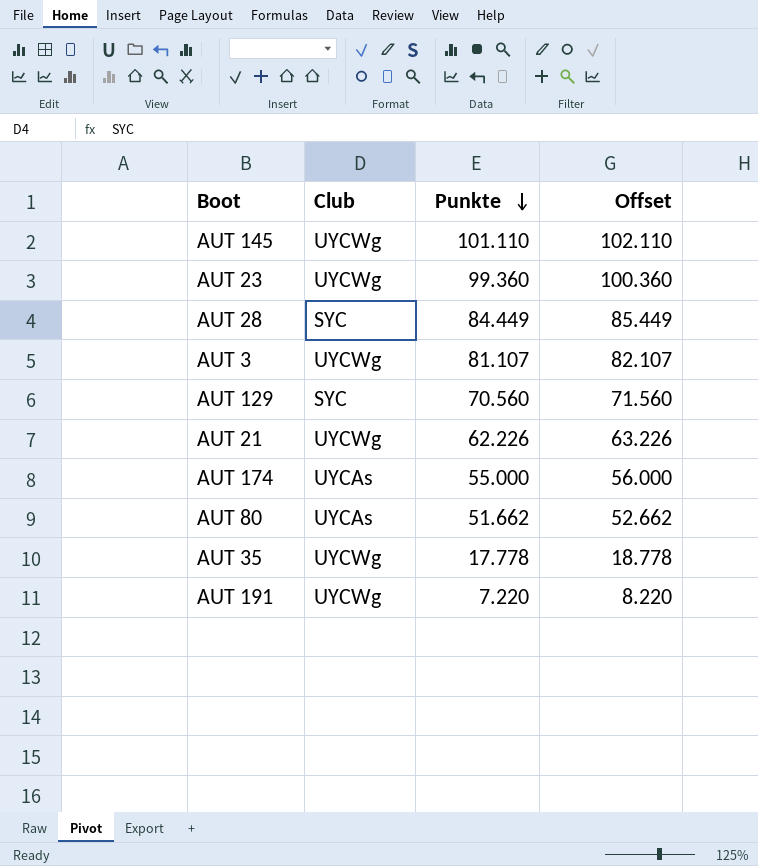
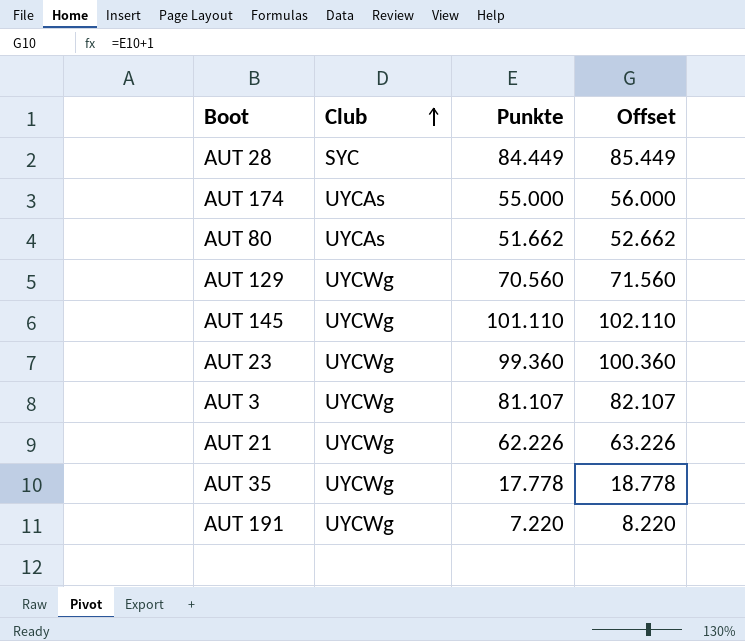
row order: Punkte descending -> Club ascending
AUT 129 | Club: SYC -> UYCWg

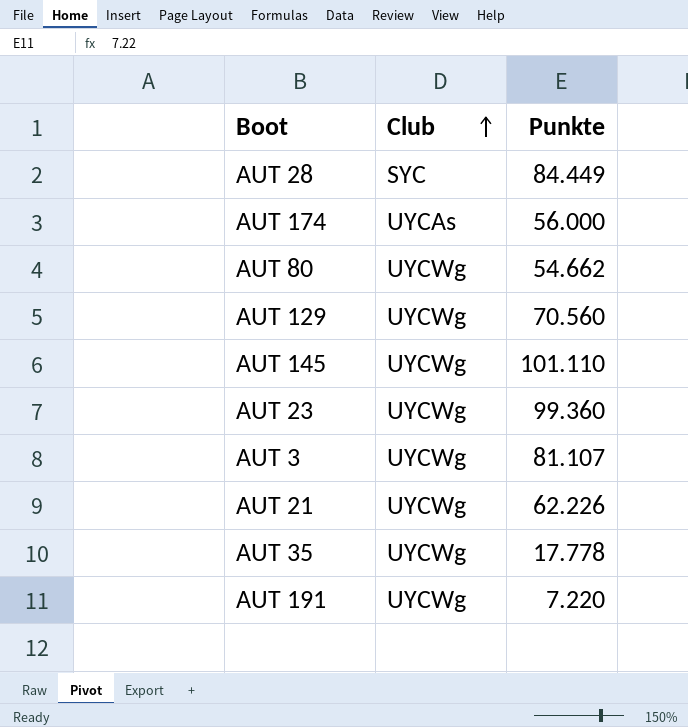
column Offset | formula: [Punkte] + 1 -> none
AUT 174 | Punkte: 55.000 -> 56.000
AUT 80 | Club: UYCAs -> UYCWg
AUT 80 | Punkte: 51.662 -> 54.662

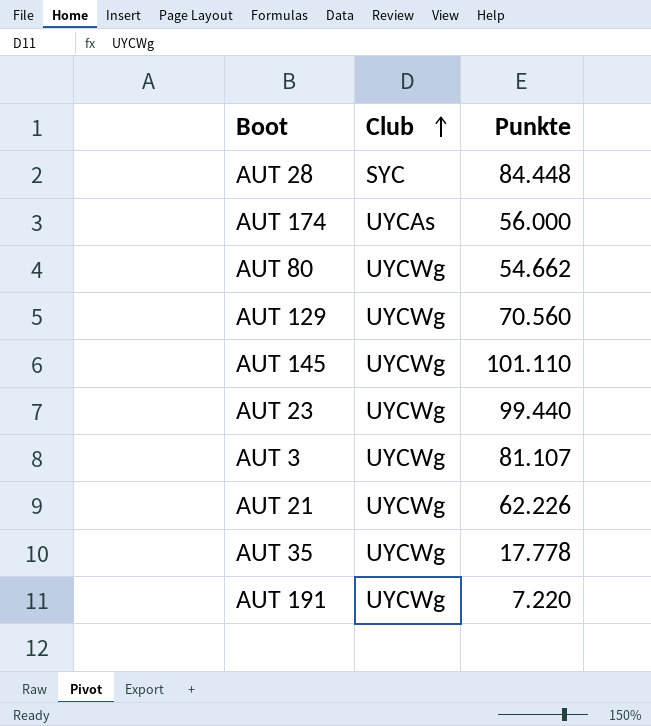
AUT 28 | Punkte: 84.449 -> 84.448
AUT 23 | Punkte: 99.360 -> 99.440

